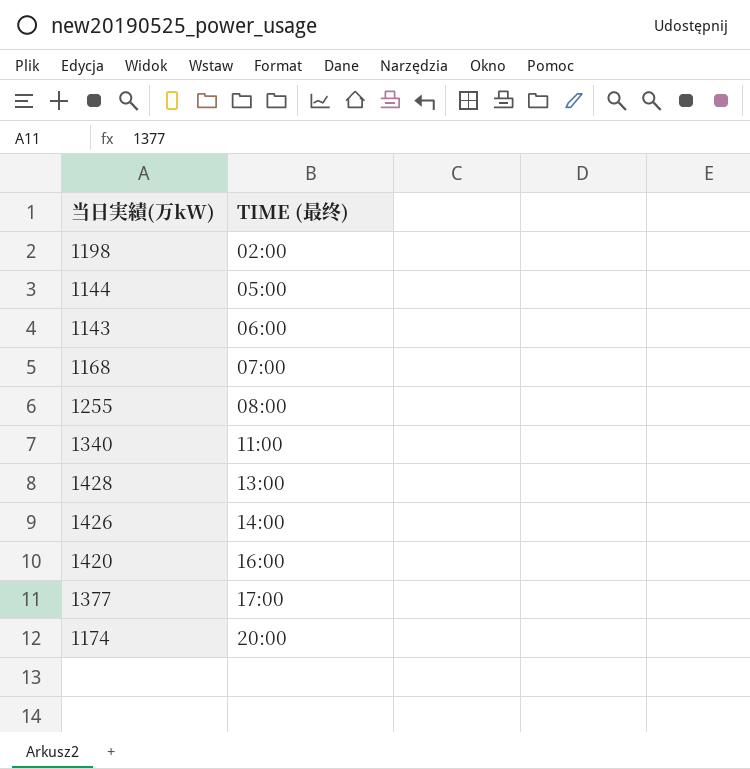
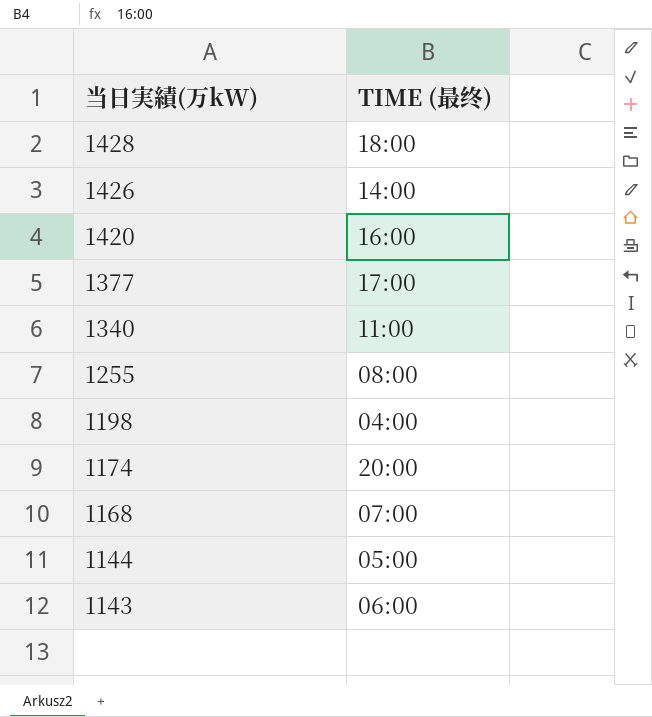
row order: TIME (最终) ascending -> 当日実績(万kW) descending
1428 | TIME (最终): 13:00 -> 18:00
1198 | TIME (最终): 02:00 -> 04:00

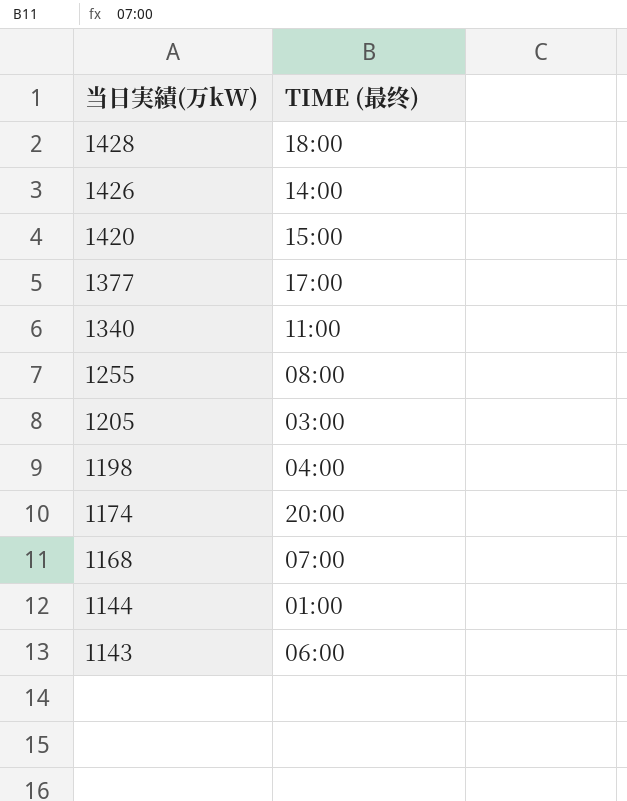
1420 | TIME (最终): 16:00 -> 15:00
row 1205: none -> 03:00
1144 | TIME (最终): 05:00 -> 01:00

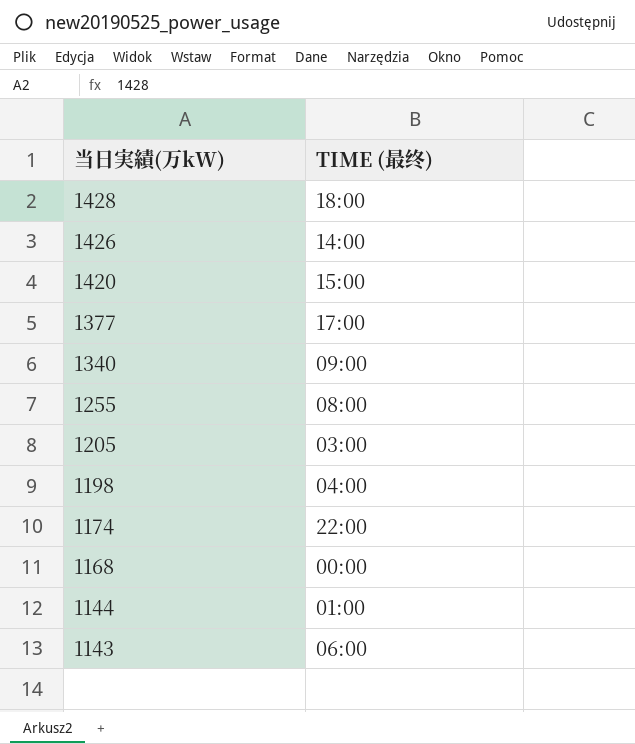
1340 | TIME (最终): 11:00 -> 09:00
1174 | TIME (最终): 20:00 -> 22:00
1168 | TIME (最终): 07:00 -> 00:00

